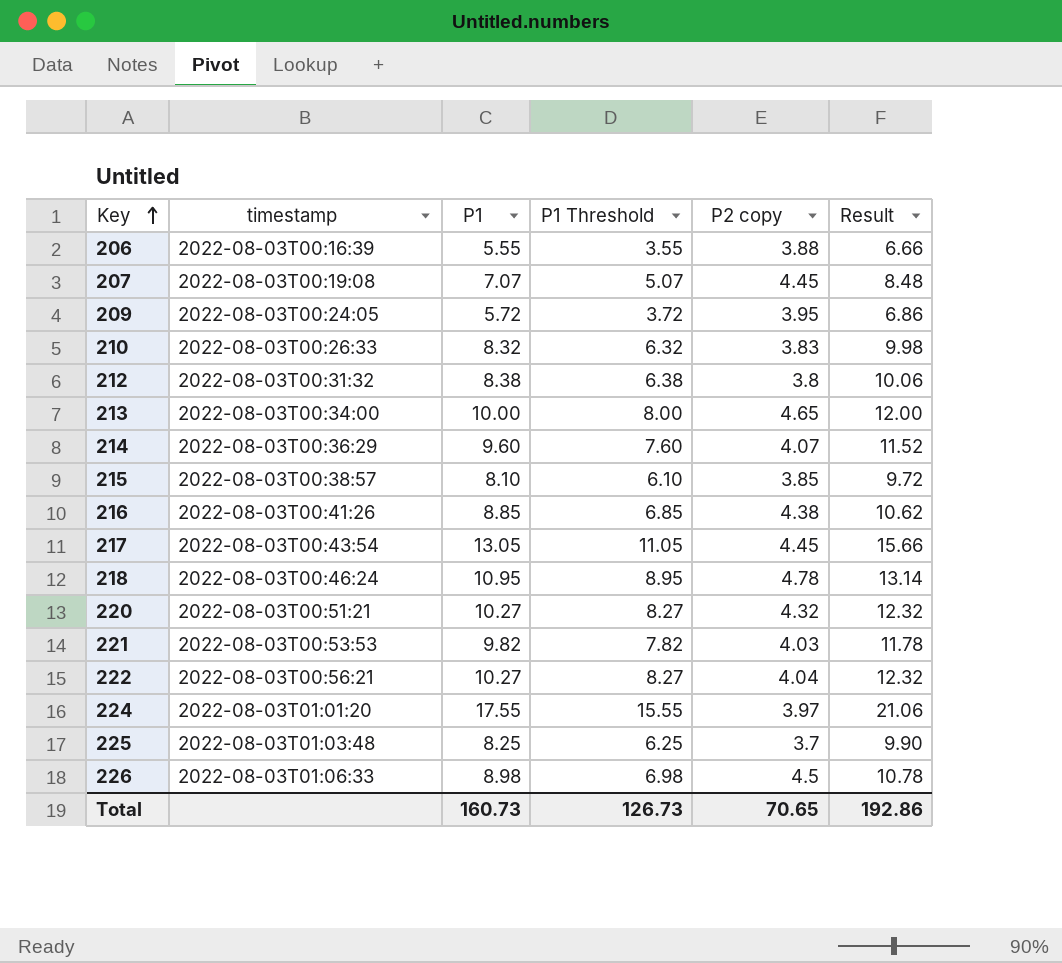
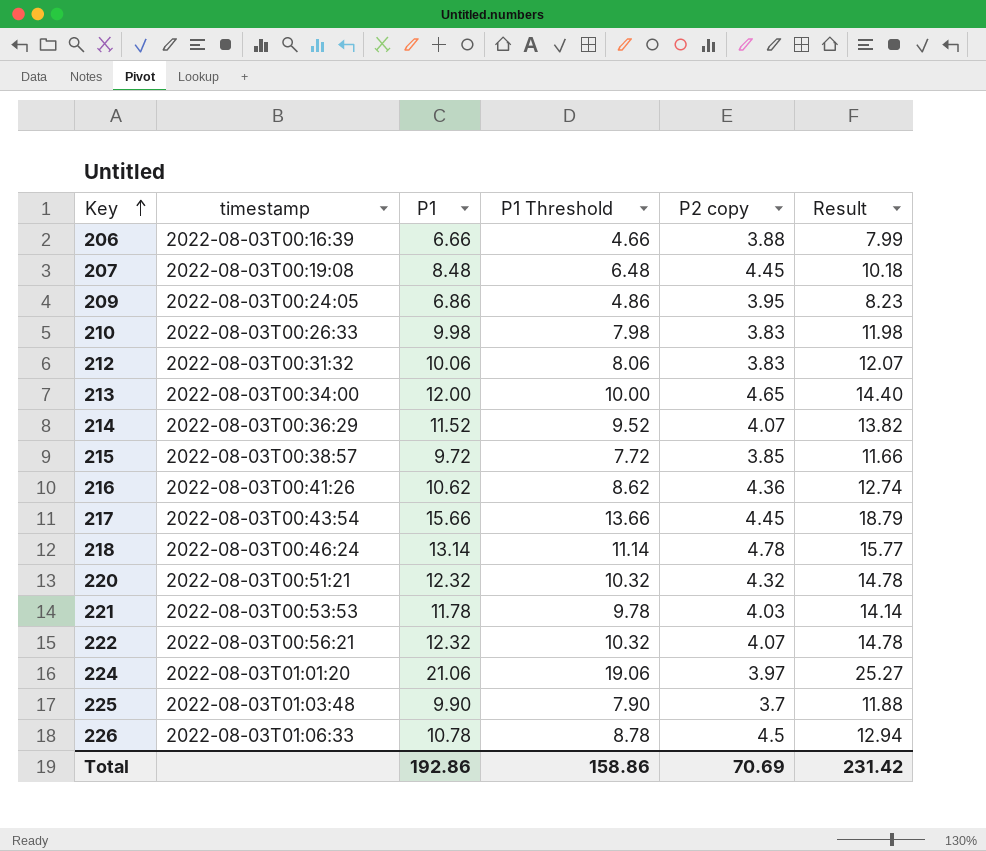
206 | P1: 5.55 -> 6.66
206 | P1 Threshold: 3.55 -> 4.66
206 | Result: 6.66 -> 7.99
207 | P1: 7.07 -> 8.48
207 | P1 Threshold: 5.07 -> 6.48
207 | Result: 8.48 -> 10.18
209 | P1: 5.72 -> 6.86
209 | P1 Threshold: 3.72 -> 4.86
209 | Result: 6.86 -> 8.23
210 | P1: 8.32 -> 9.98
210 | P1 Threshold: 6.32 -> 7.98
210 | Result: 9.98 -> 11.98
212 | P1: 8.38 -> 10.06
212 | P1 Threshold: 6.38 -> 8.06
212 | P2 copy: 3.8 -> 3.83
212 | Result: 10.06 -> 12.07
213 | P1: 10.00 -> 12.00
213 | P1 Threshold: 8.00 -> 10.00
213 | Result: 12.00 -> 14.40
214 | P1: 9.60 -> 11.52
214 | P1 Threshold: 7.60 -> 9.52
214 | Result: 11.52 -> 13.82
215 | P1: 8.10 -> 9.72
215 | P1 Threshold: 6.10 -> 7.72
215 | Result: 9.72 -> 11.66
216 | P1: 8.85 -> 10.62
216 | P1 Threshold: 6.85 -> 8.62
216 | P2 copy: 4.38 -> 4.36
216 | Result: 10.62 -> 12.74
217 | P1: 13.05 -> 15.66
217 | P1 Threshold: 11.05 -> 13.66
217 | Result: 15.66 -> 18.79
218 | P1: 10.95 -> 13.14
218 | P1 Threshold: 8.95 -> 11.14
218 | Result: 13.14 -> 15.77
220 | P1: 10.27 -> 12.32
220 | P1 Threshold: 8.27 -> 10.32
220 | Result: 12.32 -> 14.78
221 | P1: 9.82 -> 11.78
221 | P1 Threshold: 7.82 -> 9.78
221 | Result: 11.78 -> 14.14
222 | P1: 10.27 -> 12.32
222 | P1 Threshold: 8.27 -> 10.32
222 | P2 copy: 4.04 -> 4.07
222 | Result: 12.32 -> 14.78
224 | P1: 17.55 -> 21.06
224 | P1 Threshold: 15.55 -> 19.06
224 | Result: 21.06 -> 25.27
225 | P1: 8.25 -> 9.90
225 | P1 Threshold: 6.25 -> 7.90
225 | Result: 9.90 -> 11.88
226 | P1: 8.98 -> 10.78
226 | P1 Threshold: 6.98 -> 8.78
226 | Result: 10.78 -> 12.94
Total | P1: 160.73 -> 192.86
Total | P1 Threshold: 126.73 -> 158.86
Total | P2 copy: 70.65 -> 70.69
Total | Result: 192.86 -> 231.42

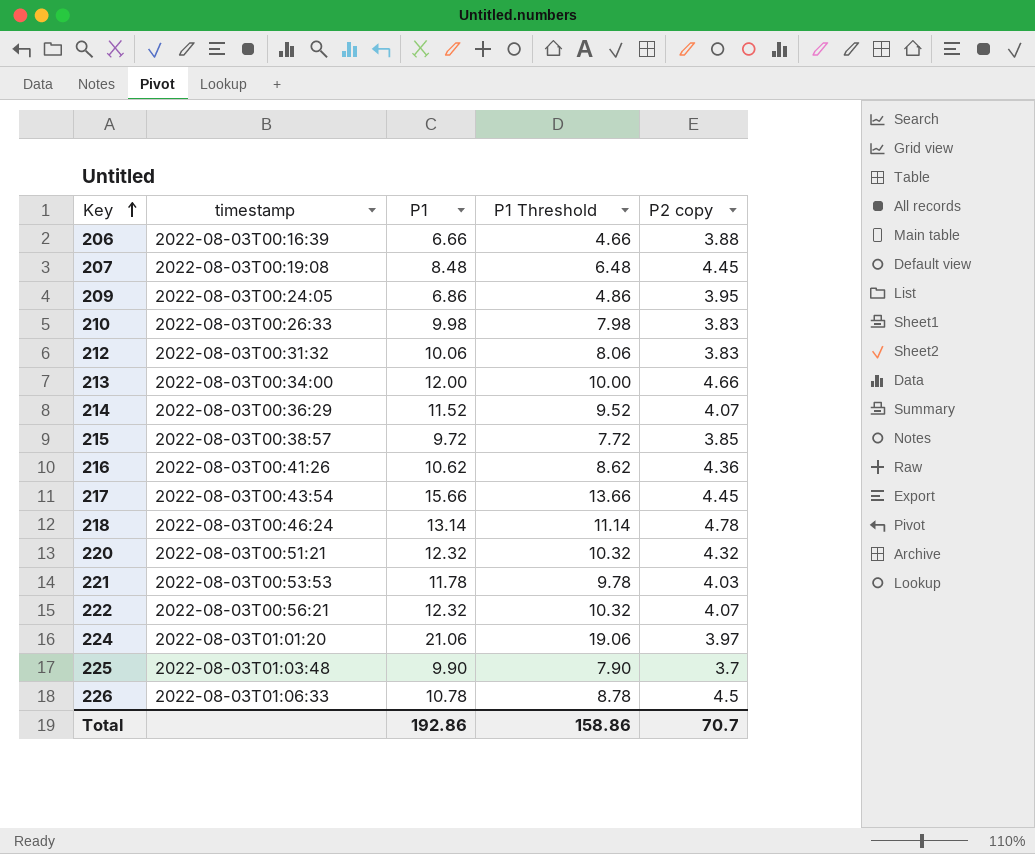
column Result | formula: [P1] * 1.2 -> none
213 | P2 copy: 4.65 -> 4.66
Total | P2 copy: 70.69 -> 70.7

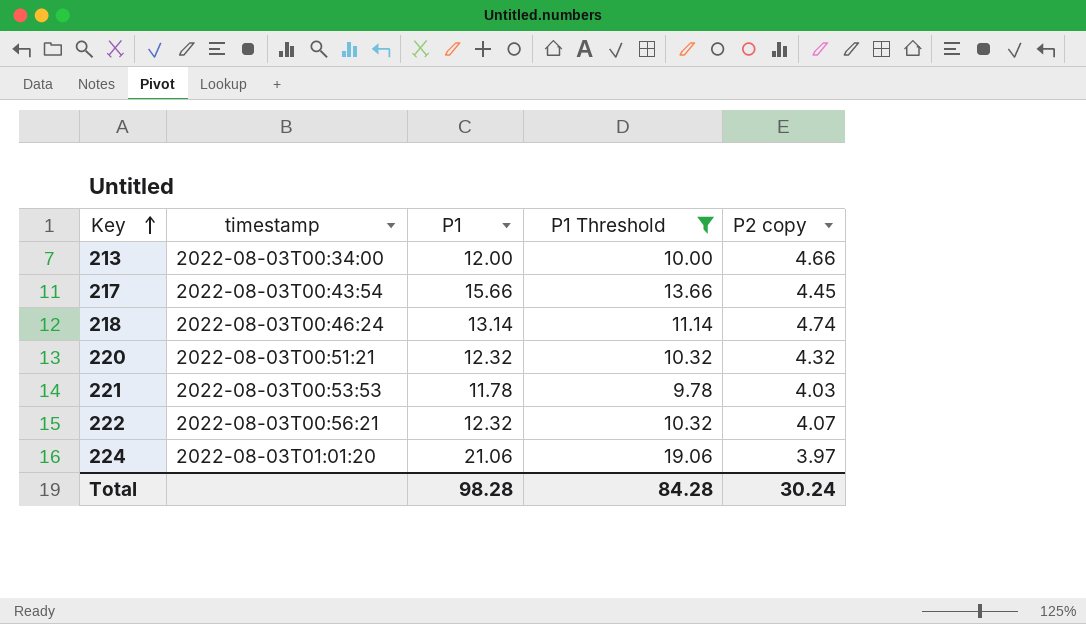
filter: none -> P1 Threshold >= 9.78
218 | P2 copy: 4.78 -> 4.74
Total | P1: 192.86 -> 98.28
Total | P1 Threshold: 158.86 -> 84.28
Total | P2 copy: 70.7 -> 30.24

